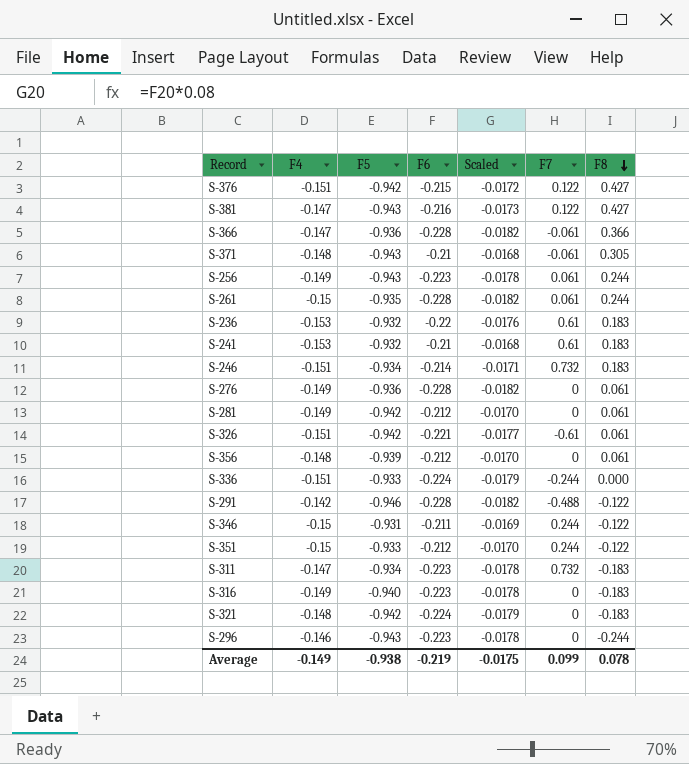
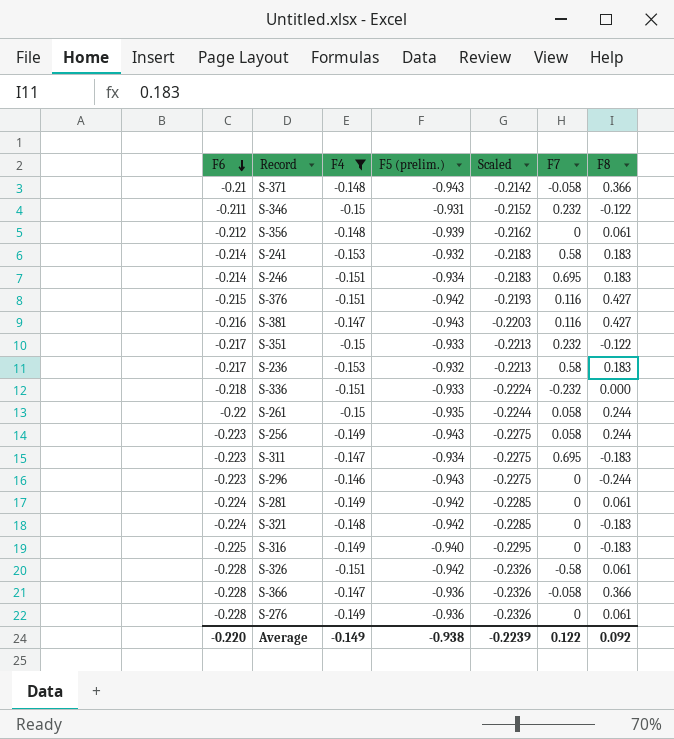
filter: none -> F4 != -0.142
row order: F8 descending -> F6 descending
column F6 | position: 4 -> 1
column name: F5 -> F5 (prelim.)
column Scaled | formula: [F6] * 0.08 -> [F6] * 1.02
S-371 | F7: -0.061 -> -0.058
S-371 | F8: 0.305 -> 0.366
S-346 | F7: 0.244 -> 0.232
S-241 | F6: -0.21 -> -0.214
S-241 | F7: 0.61 -> 0.58
S-246 | F7: 0.732 -> 0.695
S-376 | F7: 0.122 -> 0.116
S-381 | F7: 0.122 -> 0.116
S-351 | F6: -0.212 -> -0.217
S-351 | F7: 0.244 -> 0.232
S-236 | F6: -0.22 -> -0.217
S-236 | F7: 0.61 -> 0.58
S-336 | F6: -0.224 -> -0.218
S-336 | F7: -0.244 -> -0.232
S-261 | F6: -0.228 -> -0.22
S-261 | F7: 0.061 -> 0.058
S-256 | F7: 0.061 -> 0.058
S-311 | F7: 0.732 -> 0.695
S-281 | F6: -0.212 -> -0.224
S-316 | F6: -0.223 -> -0.225
S-326 | F6: -0.221 -> -0.228
S-326 | F7: -0.61 -> -0.58
S-366 | F7: -0.061 -> -0.058
Average | F6: -0.219 -> -0.220
Average | Scaled: -0.0175 -> -0.2239
Average | F7: 0.099 -> 0.122
Average | F8: 0.078 -> 0.092

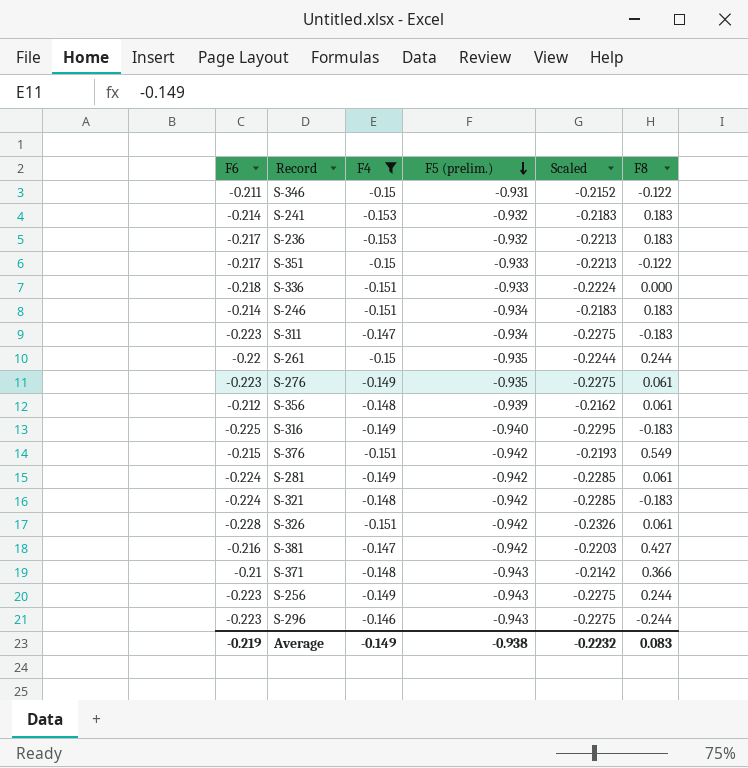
row order: F6 descending -> F5 (prelim.) descending
column F7 | position: 6 -> none
row S-366: -0.228 | -0.147 | -0.936 | -0.2326 | -0.058 | 0.366 -> none
S-276 | F6: -0.228 -> -0.223
S-276 | F5 (prelim.): -0.936 -> -0.935
S-276 | Scaled: -0.2326 -> -0.2275
S-376 | F8: 0.427 -> 0.549
S-381 | F5 (prelim.): -0.943 -> -0.942
Average | F6: -0.220 -> -0.219
Average | Scaled: -0.2239 -> -0.2232
Average | F8: 0.092 -> 0.083

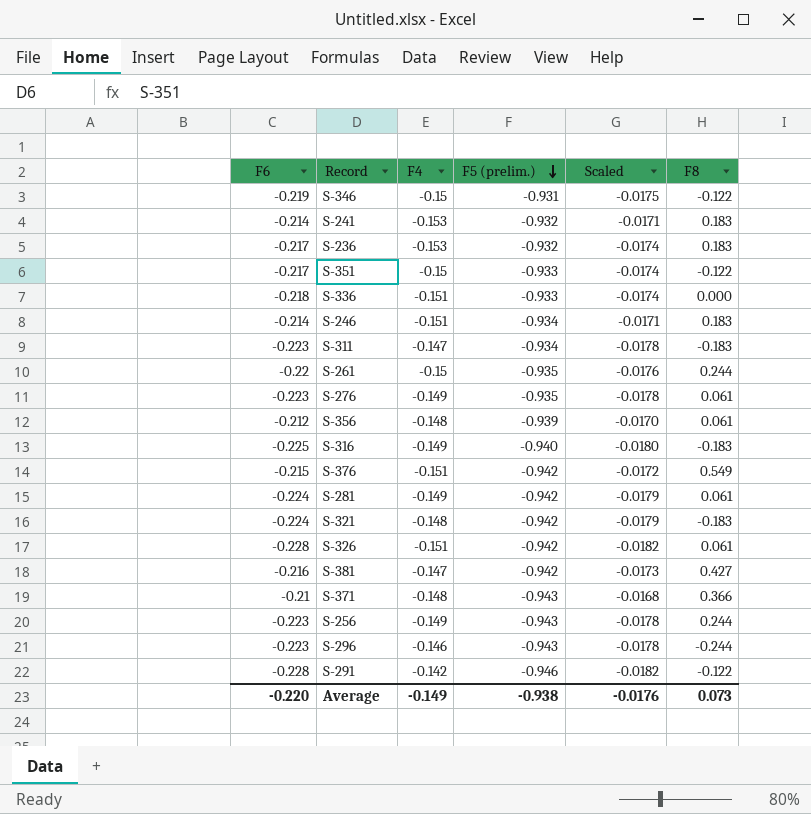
filter: F4 != -0.142 -> none
column Scaled | formula: [F6] * 1.02 -> [F6] * 0.08
S-346 | F6: -0.211 -> -0.219
Average | F6: -0.219 -> -0.220
Average | Scaled: -0.2232 -> -0.0176
Average | F8: 0.083 -> 0.073

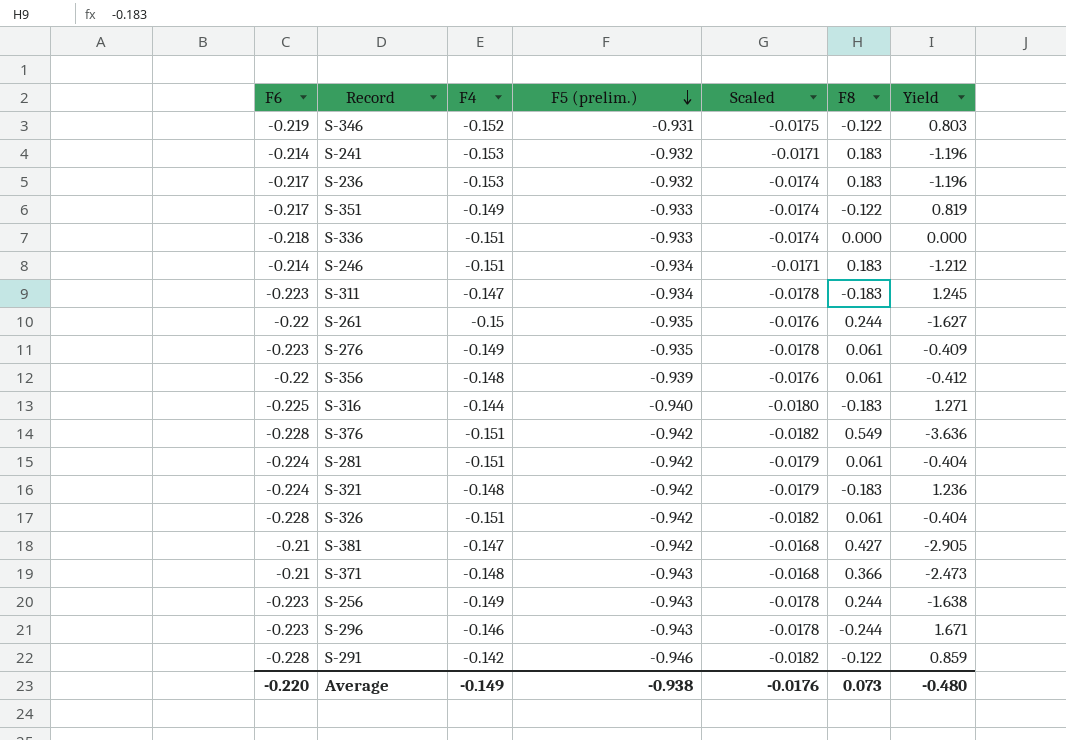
column Yield | formula: none -> [F8] / [F4]
S-346 | F4: -0.15 -> -0.152
S-351 | F4: -0.15 -> -0.149
S-356 | F6: -0.212 -> -0.22
S-356 | Scaled: -0.0170 -> -0.0176
S-316 | F4: -0.149 -> -0.144
S-376 | F6: -0.215 -> -0.228
S-376 | Scaled: -0.0172 -> -0.0182
S-281 | F4: -0.149 -> -0.151
S-381 | F6: -0.216 -> -0.21
S-381 | Scaled: -0.0173 -> -0.0168

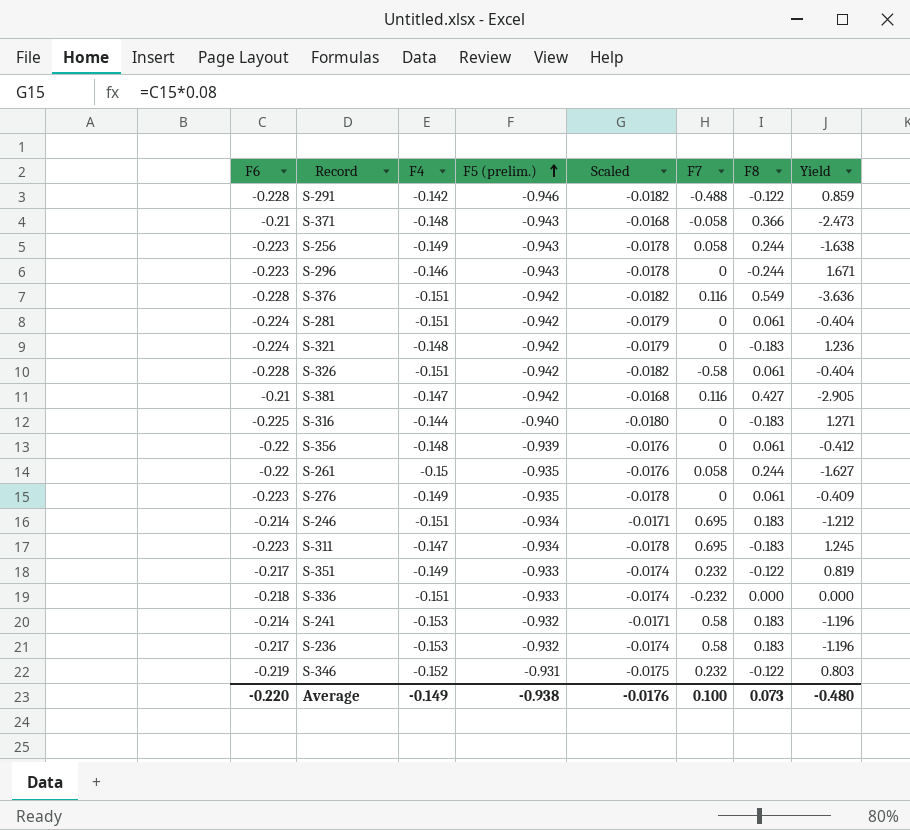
row order: F5 (prelim.) descending -> F5 (prelim.) ascending
column F7 | position: none -> 6

